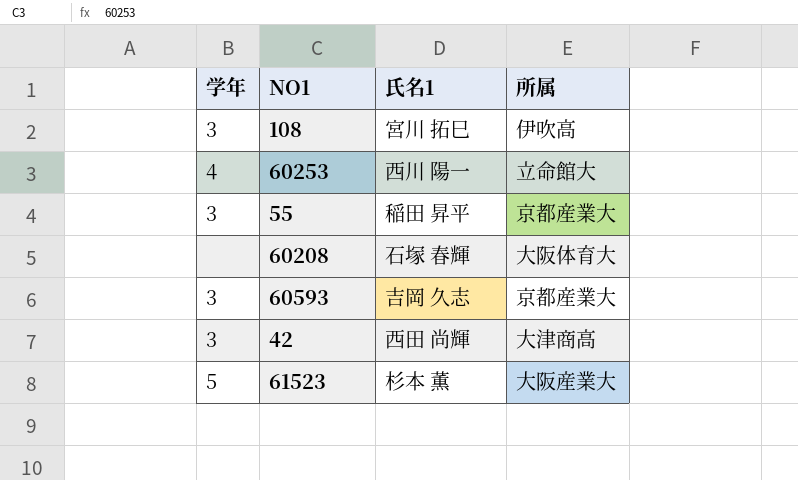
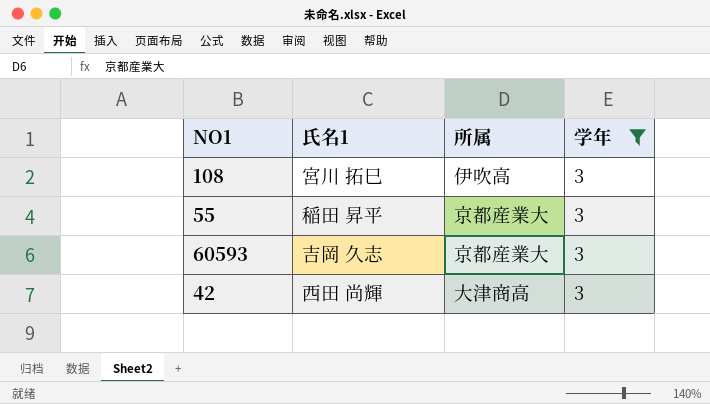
filter: none -> 学年 = 3
column 学年 | position: 1 -> 4

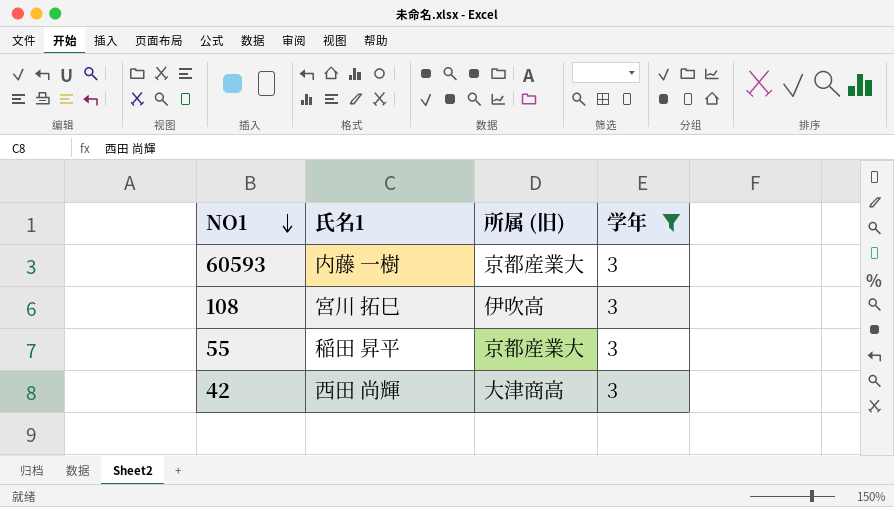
row order: none -> NO1 descending
column name: 所属 -> 所属 (旧)
60593 | 氏名1: 吉岡 久志 -> 内藤 一樹

